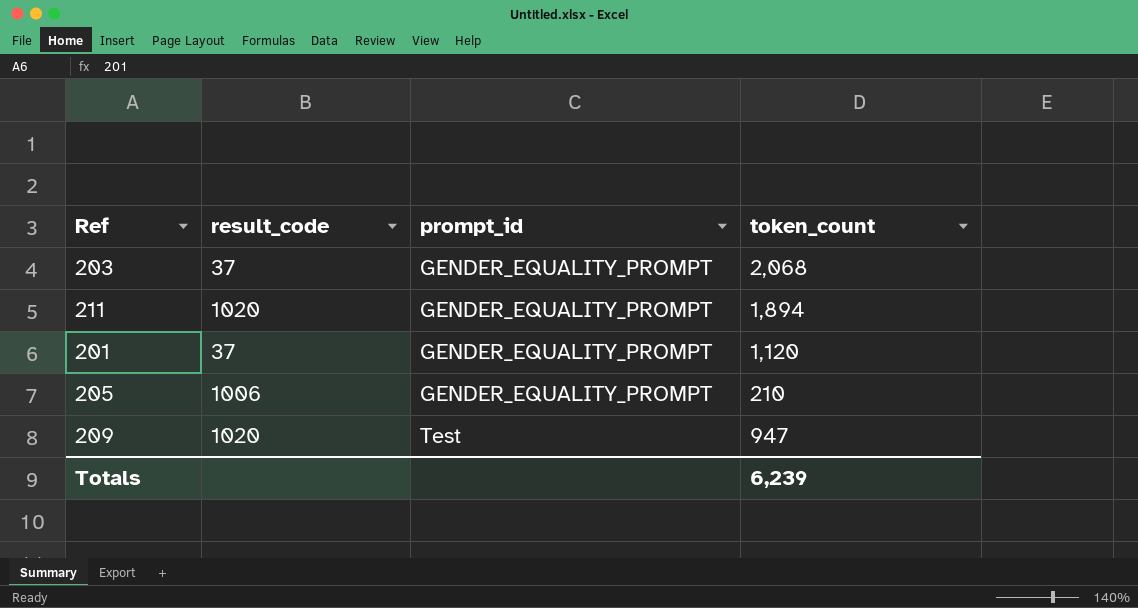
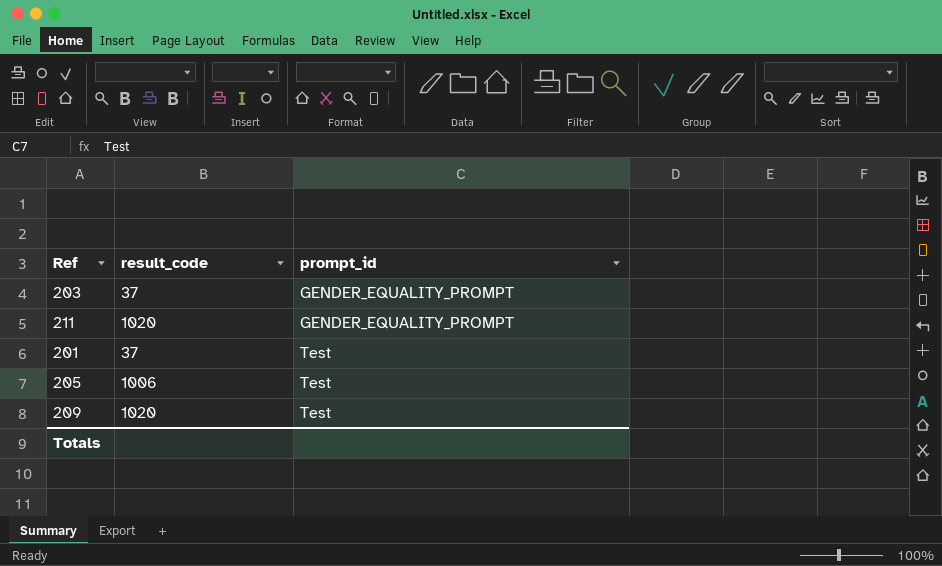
column token_count | position: 4 -> none
201 | prompt_id: GENDER_EQUALITY_PROMPT -> Test
205 | prompt_id: GENDER_EQUALITY_PROMPT -> Test

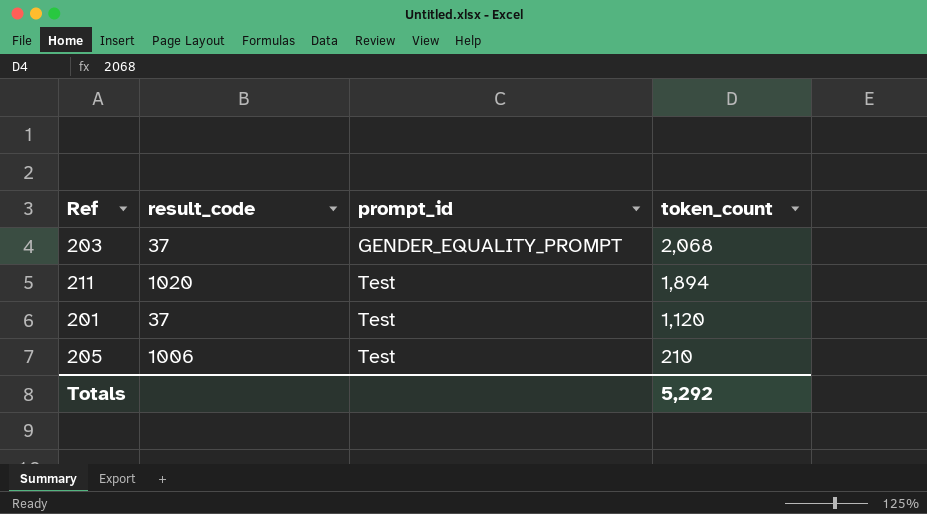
column token_count | position: none -> 4
row 209: 1020 | Test -> none
211 | prompt_id: GENDER_EQUALITY_PROMPT -> Test

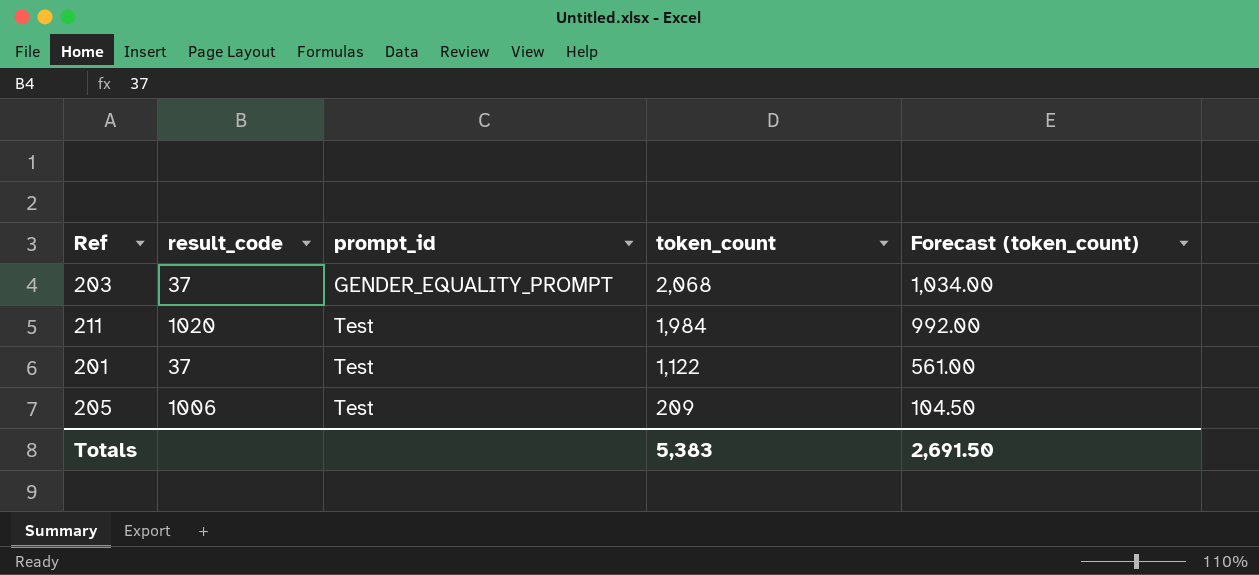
column Forecast (token_count) | formula: none -> [token_count] * 0.5
211 | token_count: 1,894 -> 1,984
201 | token_count: 1,120 -> 1,122
205 | token_count: 210 -> 209
Totals | token_count: 5,292 -> 5,383

